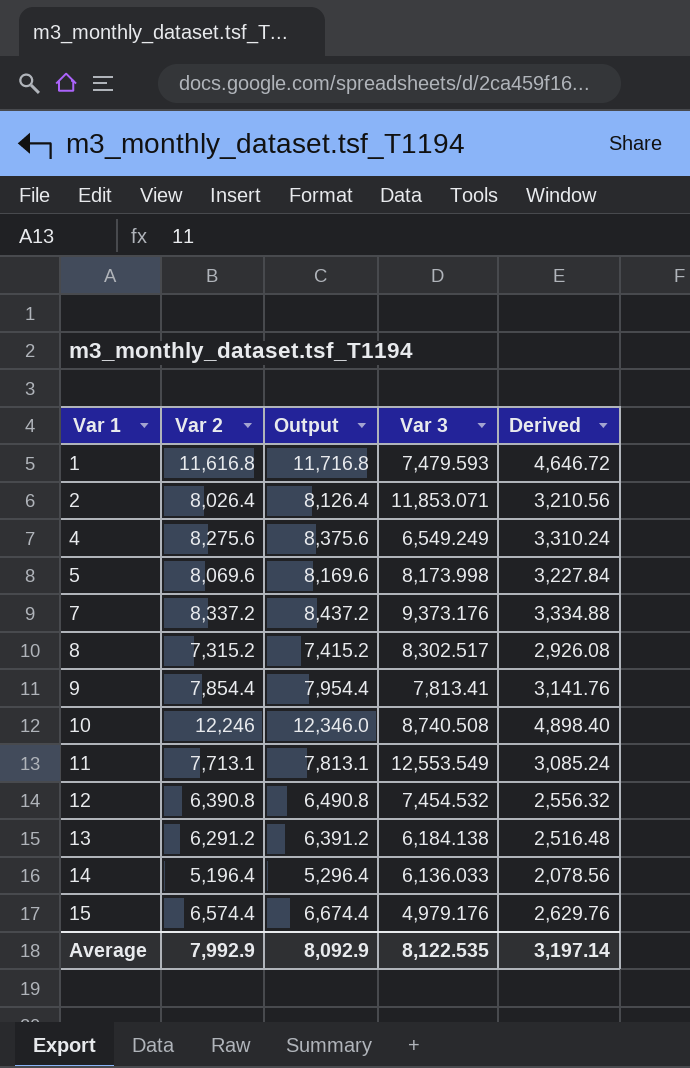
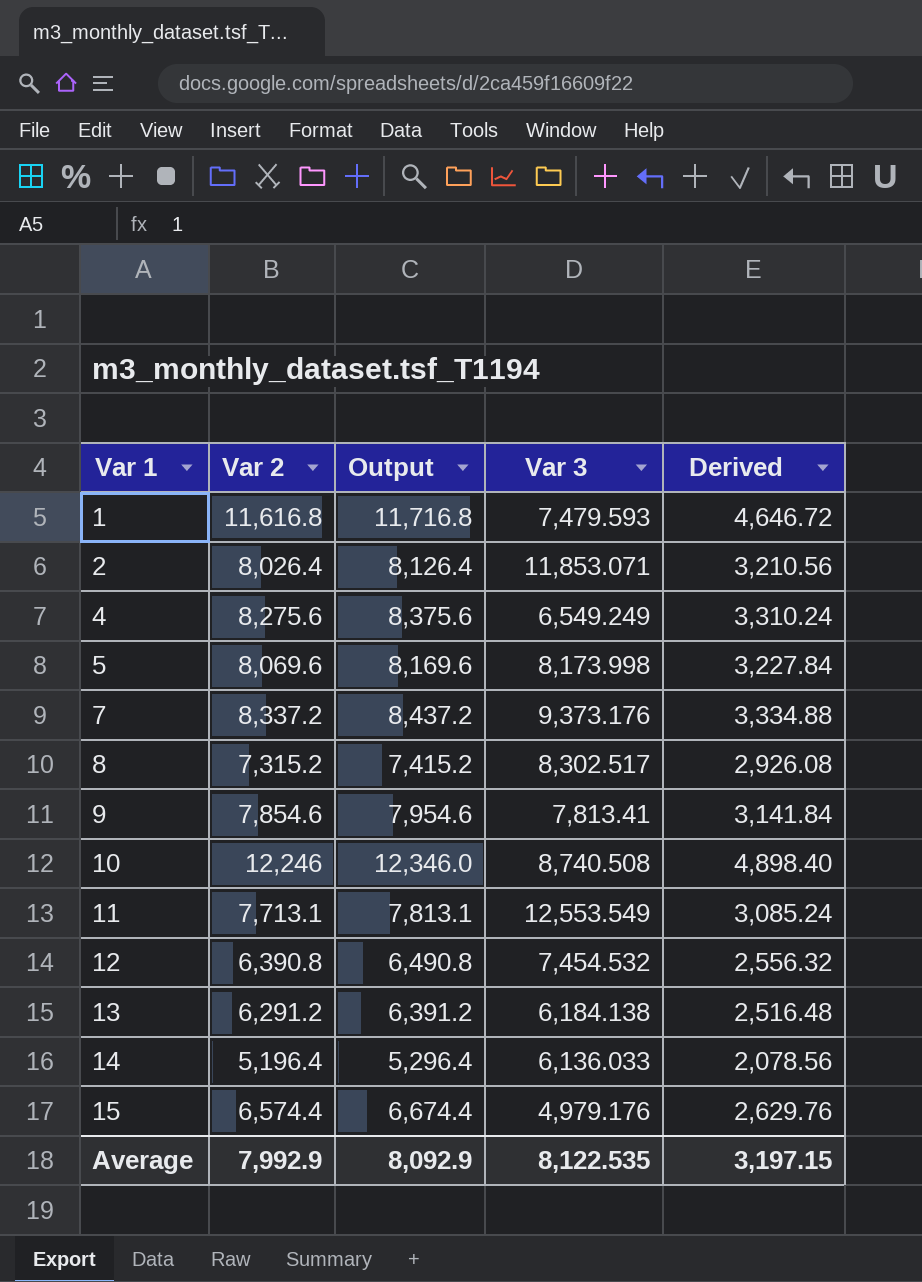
9 | Var 2: 7,854.4 -> 7,854.6
9 | Output: 7,954.4 -> 7,954.6
9 | Derived: 3,141.76 -> 3,141.84
Average | Derived: 3,197.14 -> 3,197.15

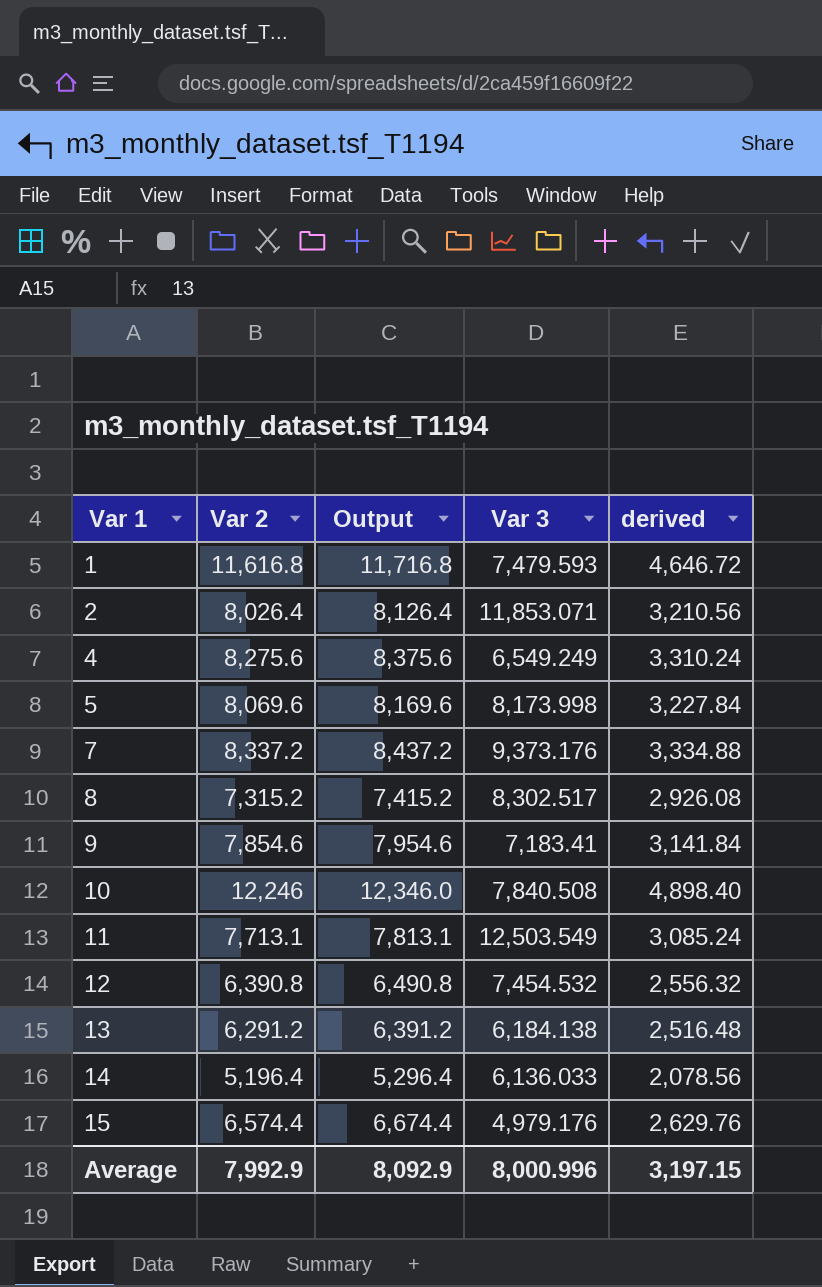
column name: Derived -> derived
9 | Var 3: 7,813.41 -> 7,183.41
10 | Var 3: 8,740.508 -> 7,840.508
11 | Var 3: 12,553.549 -> 12,503.549
Average | Var 3: 8,122.535 -> 8,000.996

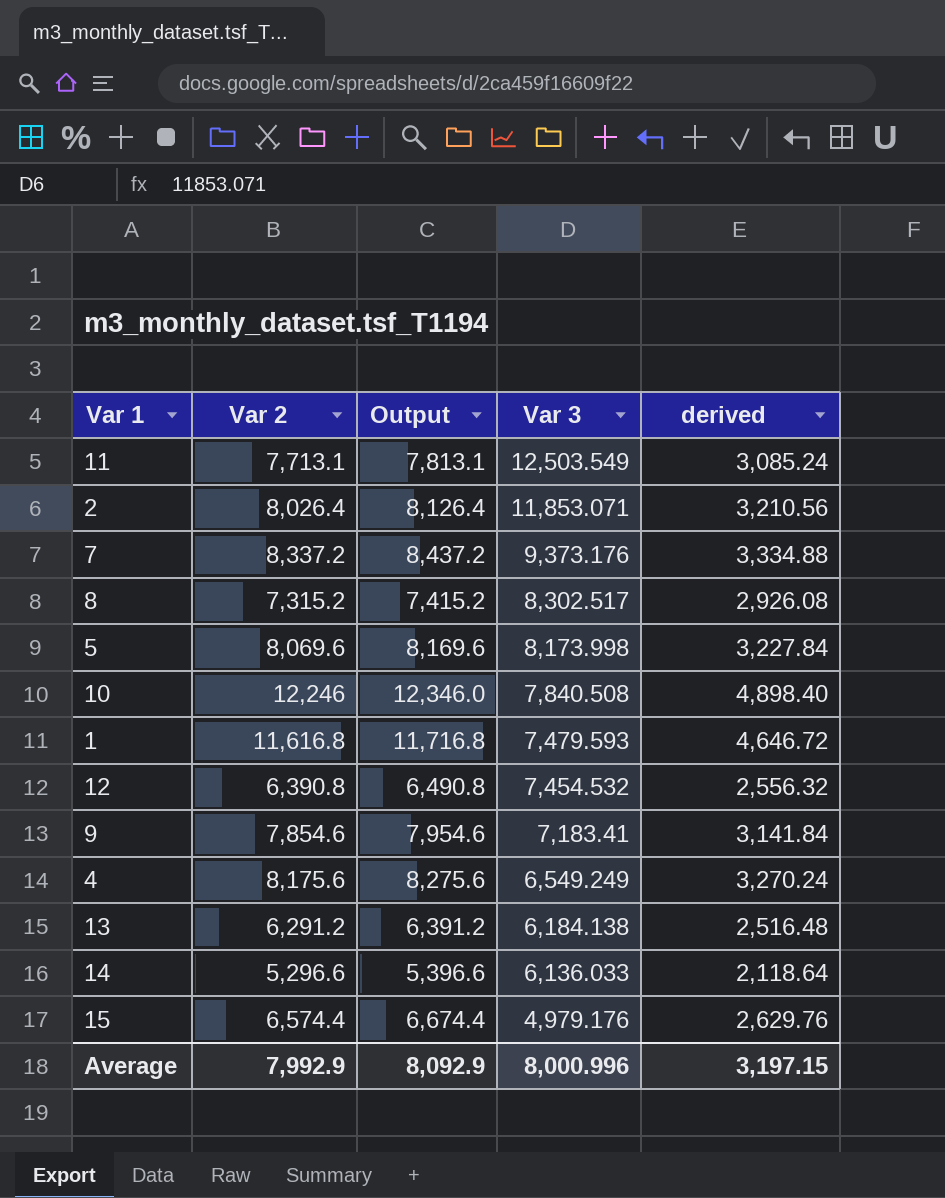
row order: Var 1 ascending -> Var 3 descending
4 | Var 2: 8,275.6 -> 8,175.6
4 | Output: 8,375.6 -> 8,275.6
4 | derived: 3,310.24 -> 3,270.24
14 | Var 2: 5,196.4 -> 5,296.6
14 | Output: 5,296.4 -> 5,396.6
14 | derived: 2,078.56 -> 2,118.64

